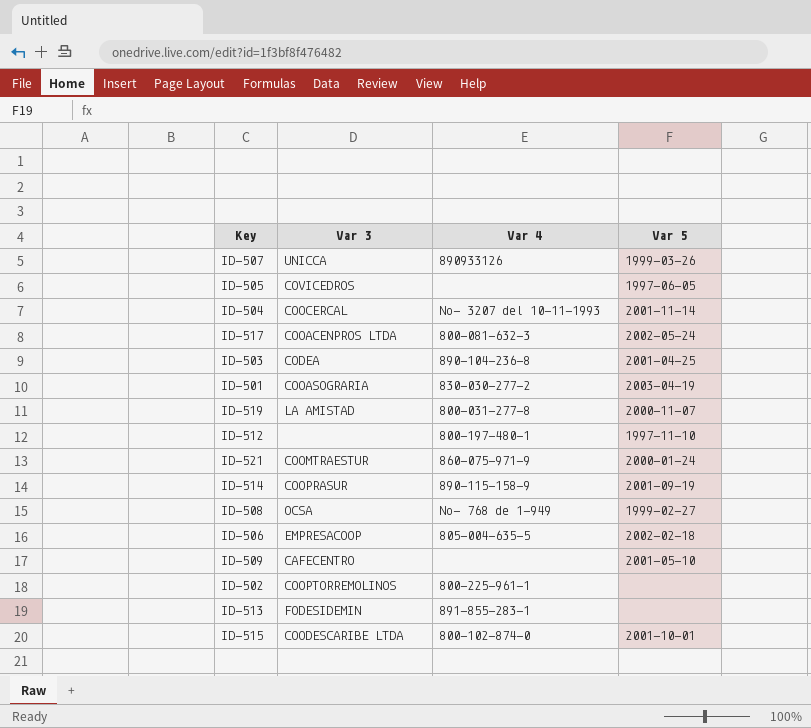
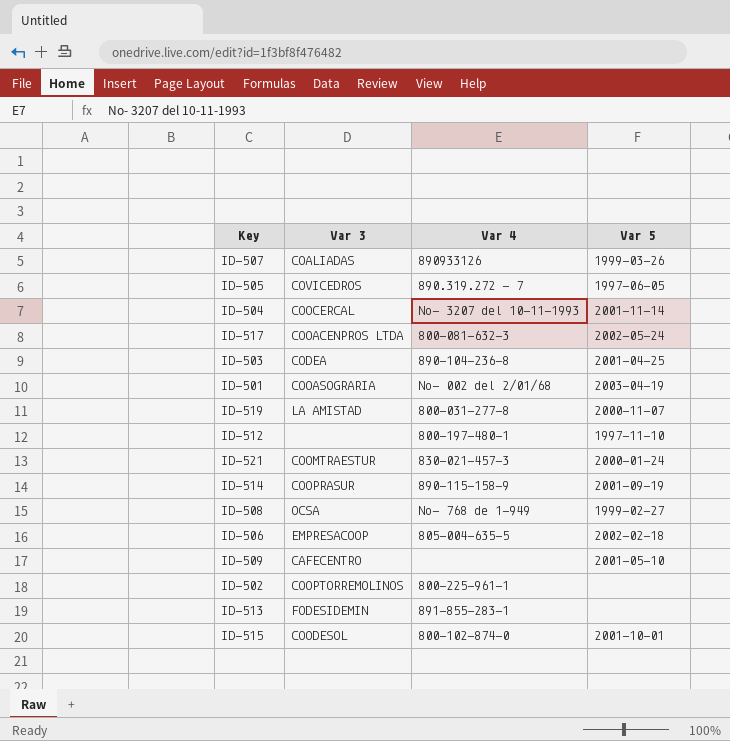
ID-507 | Var 3: UNICCA -> COALIADAS
ID-505 | Var 4: none -> 890.319.272 - 7
ID-501 | Var 4: 830-030-277-2 -> No- 002 del 2/01/68
ID-521 | Var 4: 860-075-971-9 -> 830-021-457-3
ID-515 | Var 3: COODESCARIBE LTDA -> COODESOL

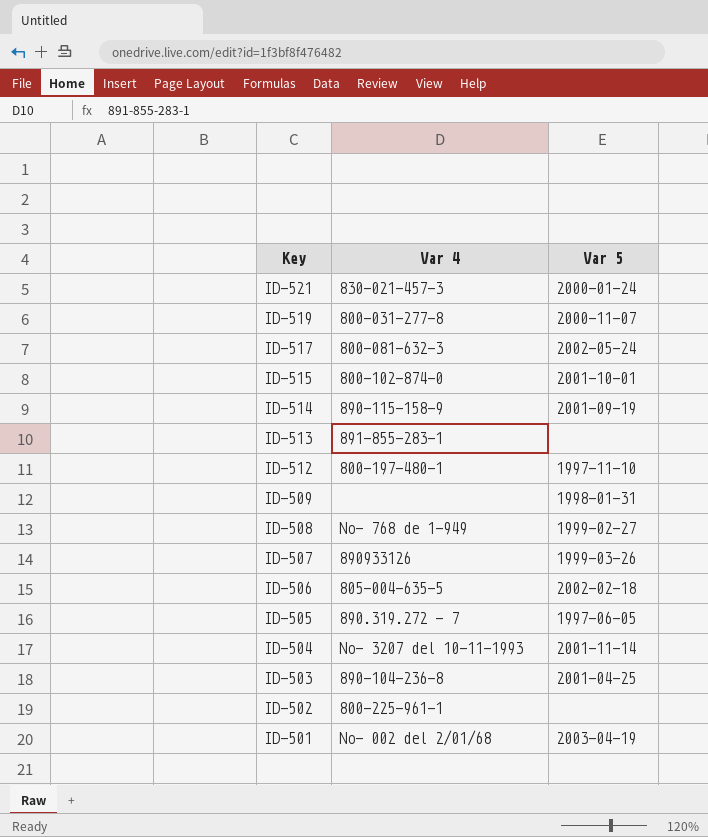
row order: none -> Key descending
column Var 3 | position: 2 -> none
ID-509 | Var 5: 2001-05-10 -> 1998-01-31

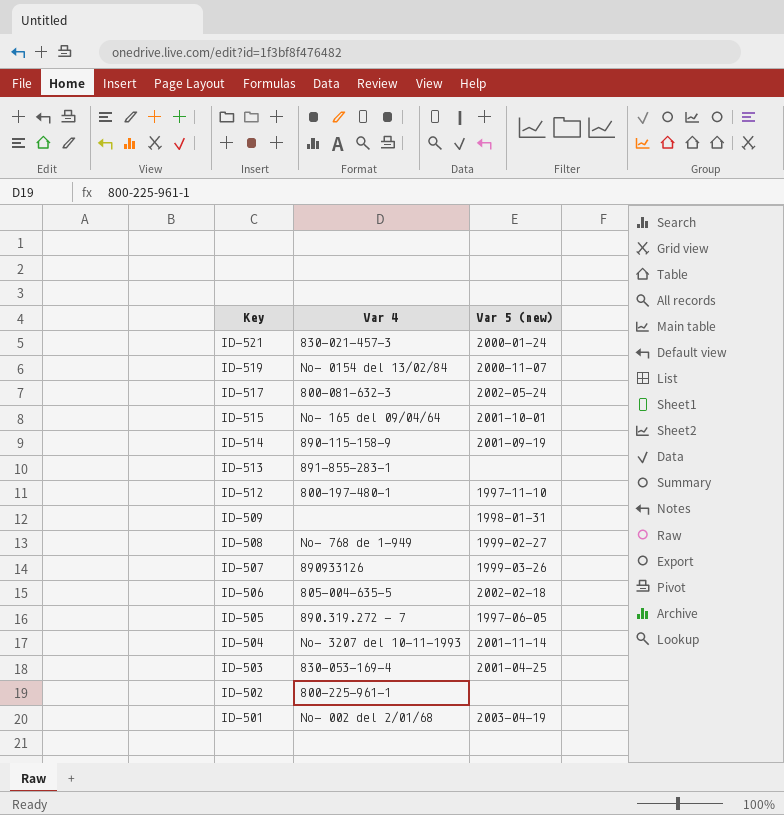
column name: Var 5 -> Var 5 (new)
ID-519 | Var 4: 800-031-277-8 -> No- 0154 del 13/02/84
ID-515 | Var 4: 800-102-874-0 -> No- 165 del 09/04/64
ID-503 | Var 4: 890-104-236-8 -> 830-053-169-4

